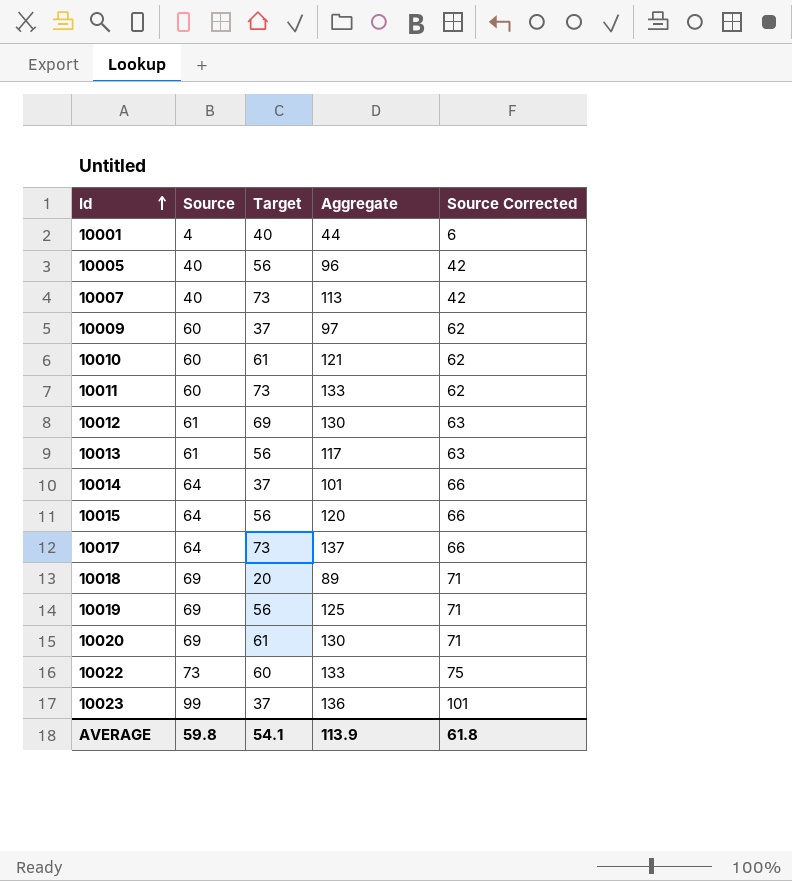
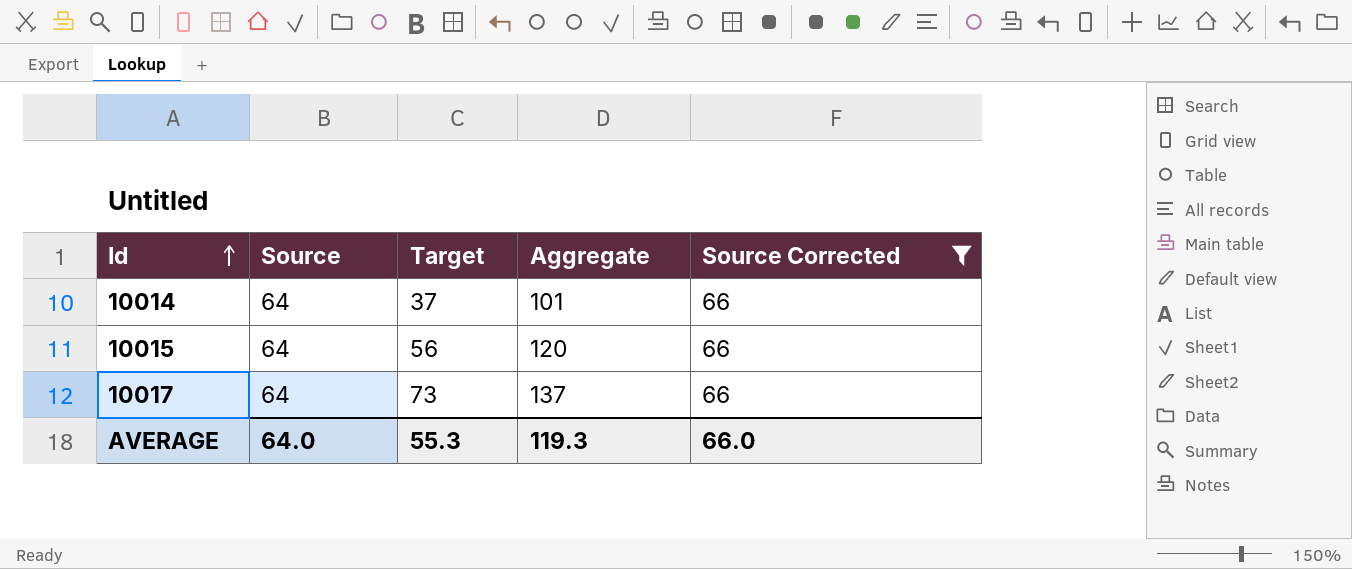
filter: none -> Source Corrected = 66
AVERAGE | Source: 59.8 -> 64.0
AVERAGE | Target: 54.1 -> 55.3
AVERAGE | Aggregate: 113.9 -> 119.3
AVERAGE | Source Corrected: 61.8 -> 66.0

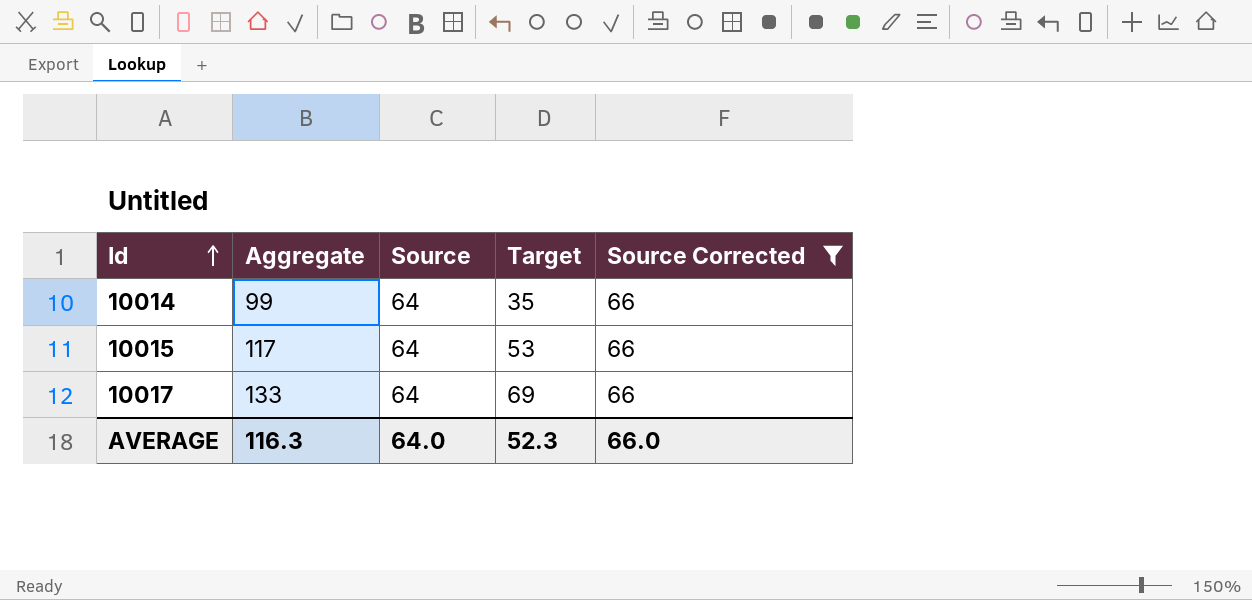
column Aggregate | position: 4 -> 2
10014 | Aggregate: 101 -> 99
10014 | Target: 37 -> 35
10015 | Aggregate: 120 -> 117
10015 | Target: 56 -> 53
10017 | Aggregate: 137 -> 133
10017 | Target: 73 -> 69
AVERAGE | Aggregate: 119.3 -> 116.3
AVERAGE | Target: 55.3 -> 52.3

